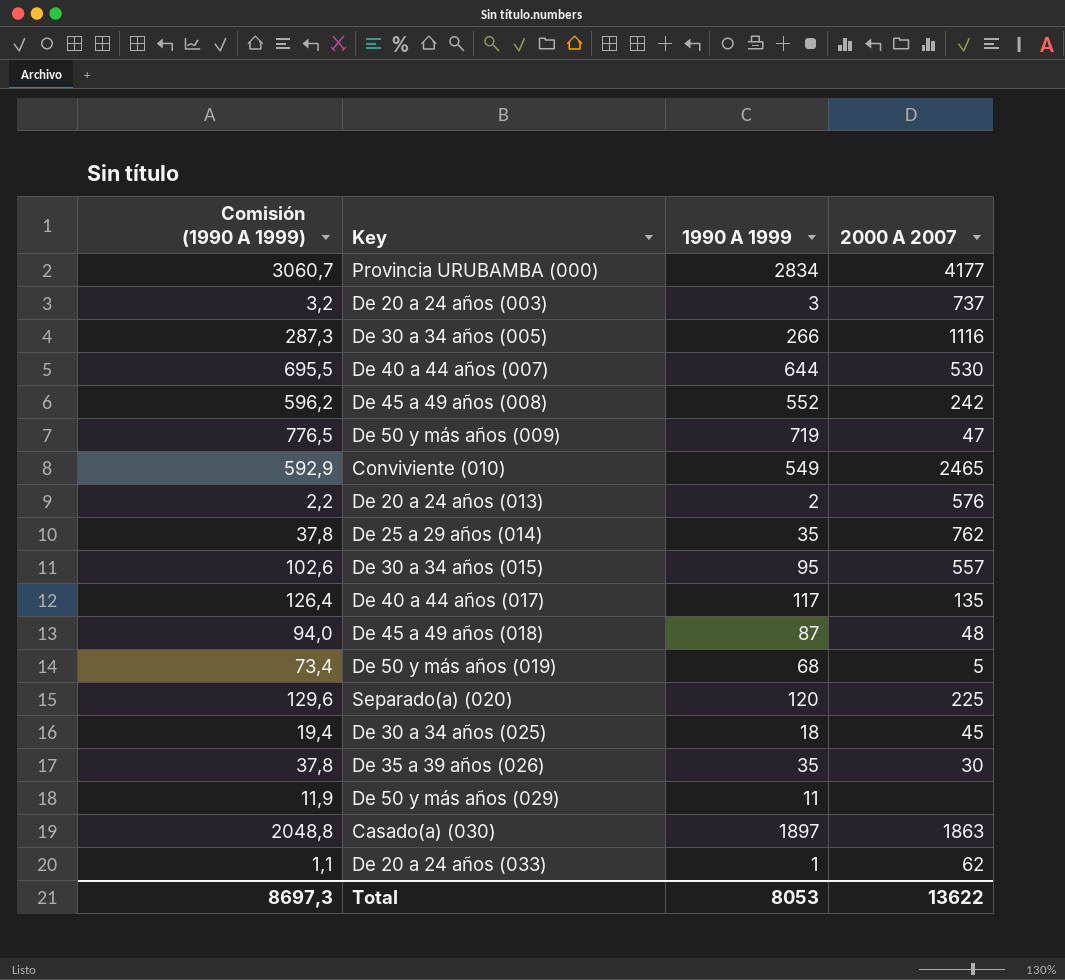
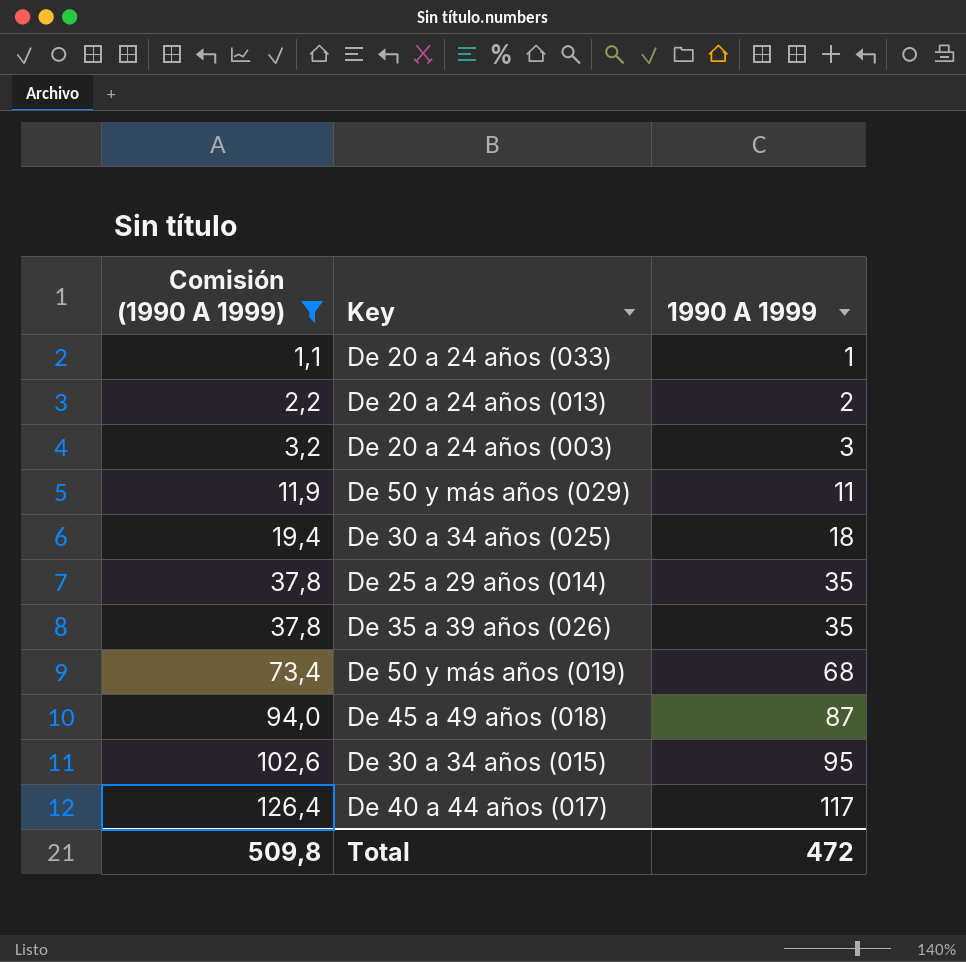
filter: none -> Comisión (1990 A 1999) <= 126,4
row order: none -> Comisión (1990 A 1999) ascending
column 2000 A 2007 | position: 4 -> none
Total | Comisión (1990 A 1999): 8697,3 -> 509,8
Total | 1990 A 1999: 8053 -> 472

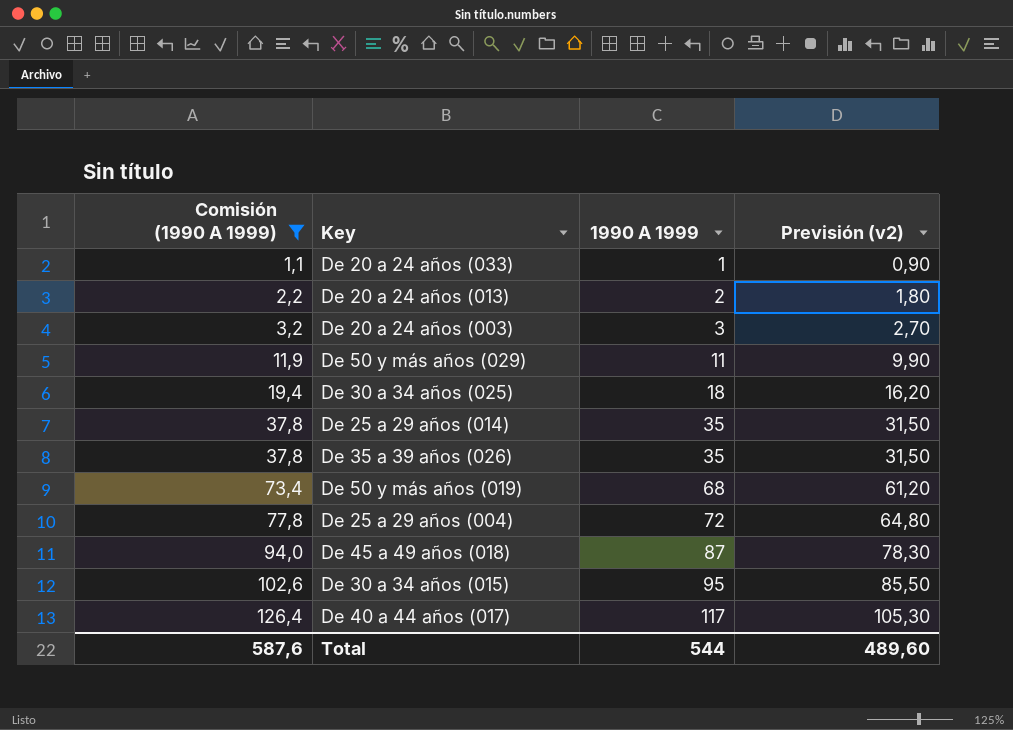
column Previsión (v2) | formula: none -> [1990 A 1999] * 0,9
row De 25 a 29 años (004): none -> 77,8 | 72 | 64,80
Total | Comisión (1990 A 1999): 509,8 -> 587,6
Total | 1990 A 1999: 472 -> 544

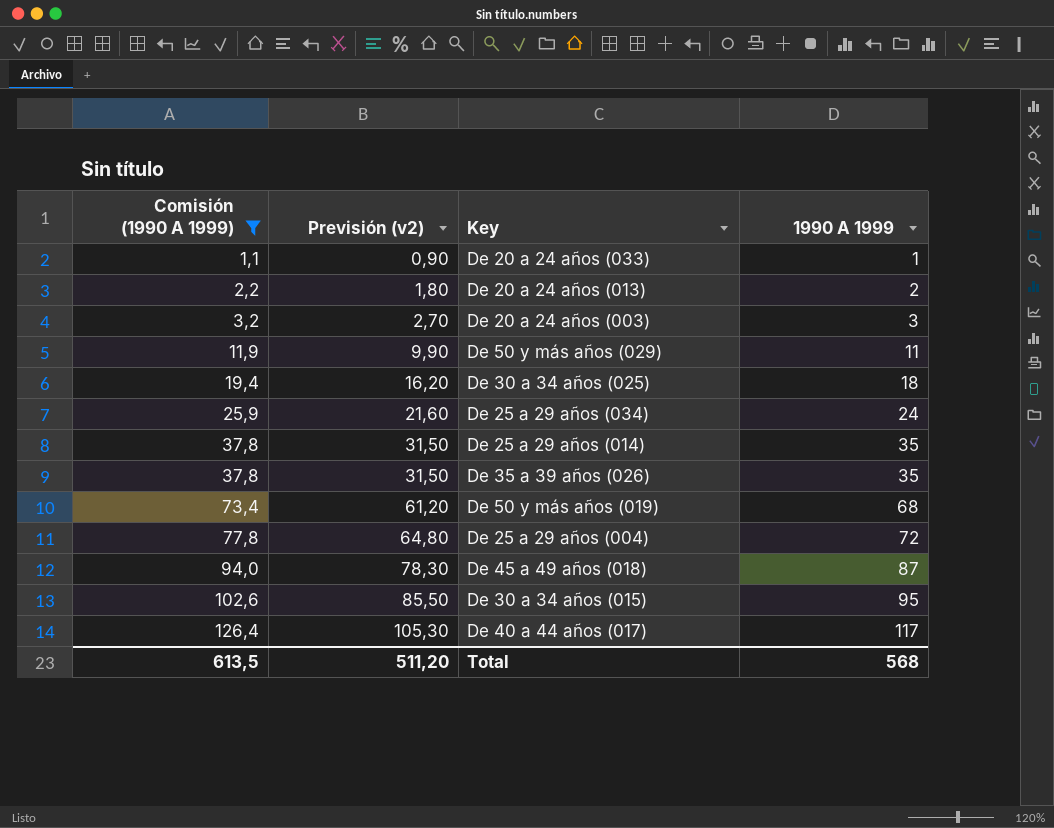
column Previsión (v2) | position: 4 -> 2
row De 25 a 29 años (034): none -> 25,9 | 21,60 | 24
Total | Comisión (1990 A 1999): 587,6 -> 613,5
Total | Previsión (v2): 489,60 -> 511,20
Total | 1990 A 1999: 544 -> 568

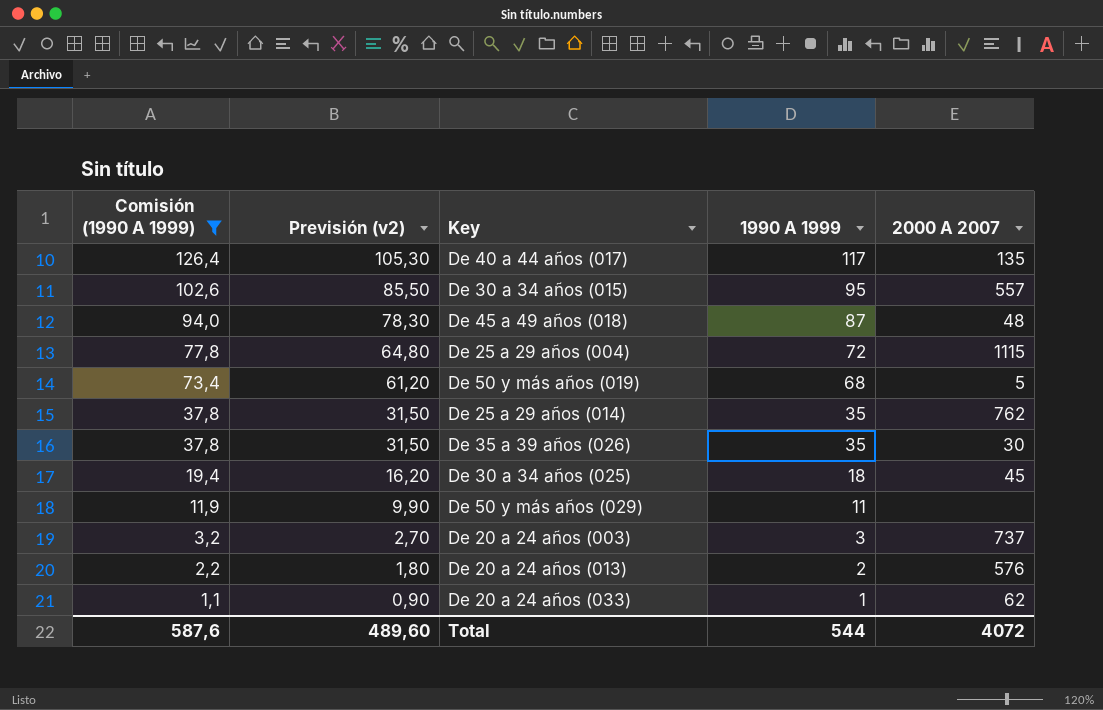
row order: Comisión (1990 A 1999) ascending -> Comisión (1990 A 1999) descending
column 2000 A 2007 | position: none -> 5
row De 25 a 29 años (034): 25,9 | 21,60 | 24 -> none
Total | Comisión (1990 A 1999): 613,5 -> 587,6
Total | Previsión (v2): 511,20 -> 489,60
Total | 1990 A 1999: 568 -> 544

